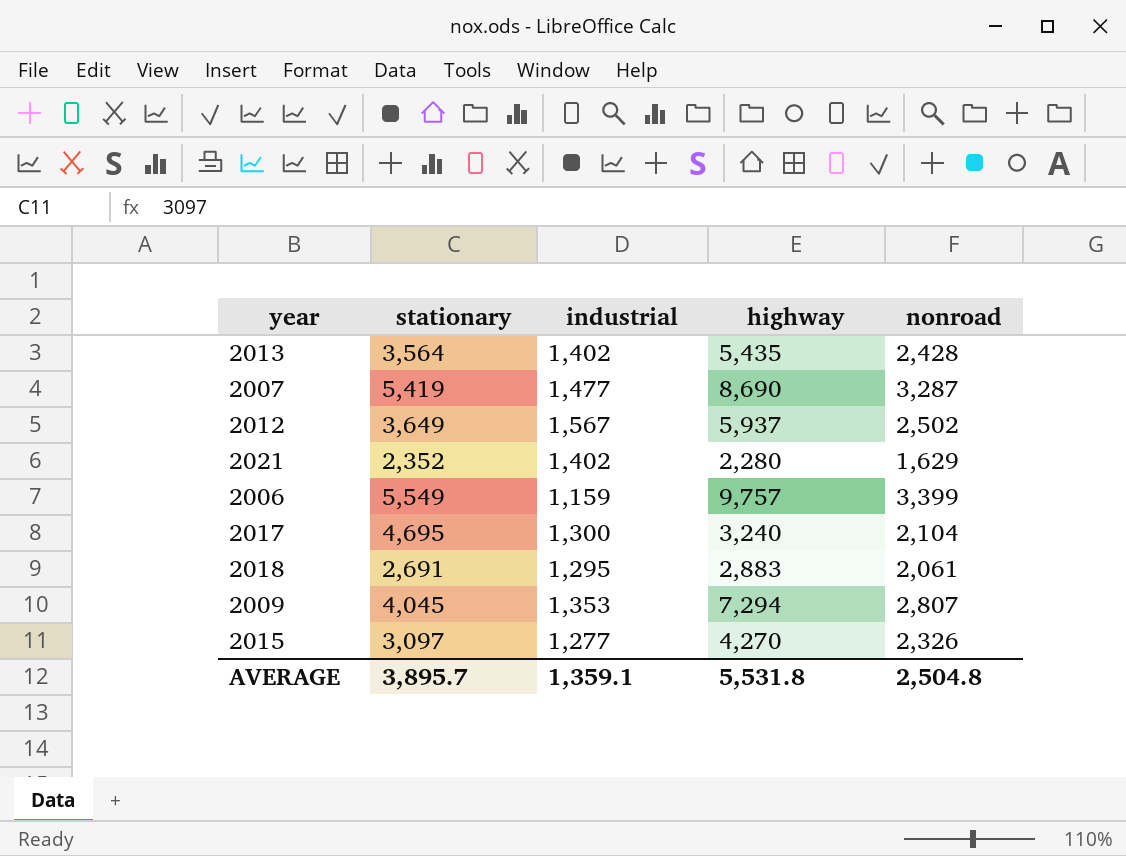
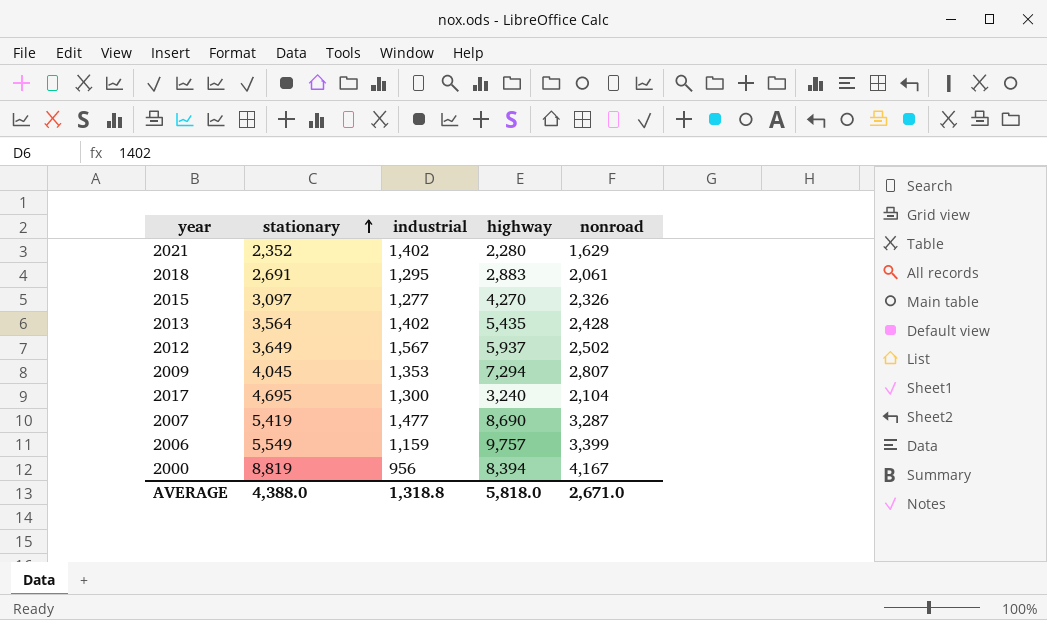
row order: none -> stationary ascending
row 2000: none -> 8,819 | 956 | 8,394 | 4,167
AVERAGE | stationary: 3,895.7 -> 4,388.0
AVERAGE | industrial: 1,359.1 -> 1,318.8
AVERAGE | highway: 5,531.8 -> 5,818.0
AVERAGE | nonroad: 2,504.8 -> 2,671.0

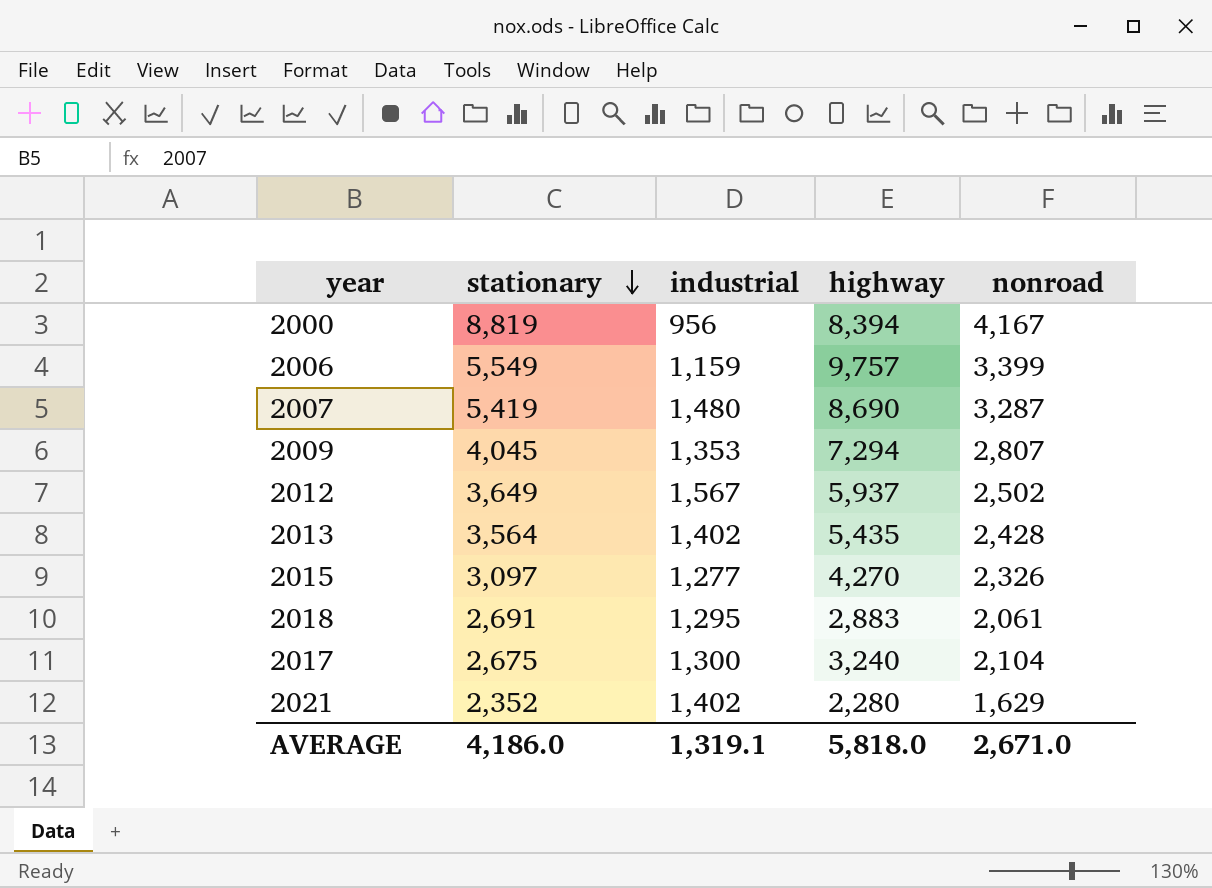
row order: stationary ascending -> stationary descending
2007 | industrial: 1,477 -> 1,480
2017 | stationary: 4,695 -> 2,675
AVERAGE | stationary: 4,388.0 -> 4,186.0
AVERAGE | industrial: 1,318.8 -> 1,319.1

